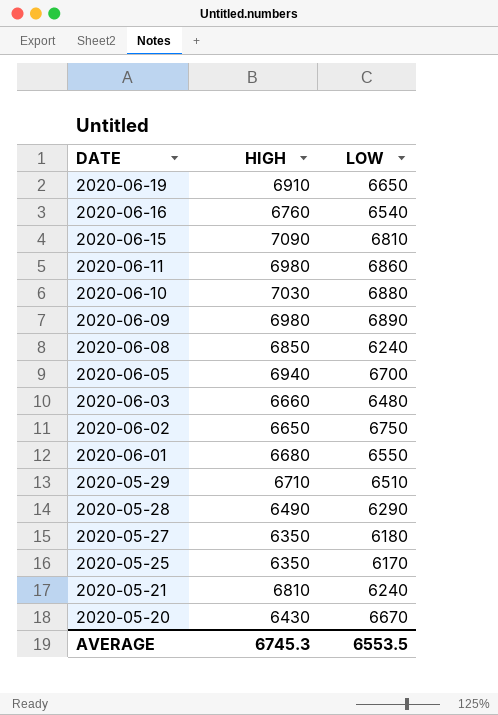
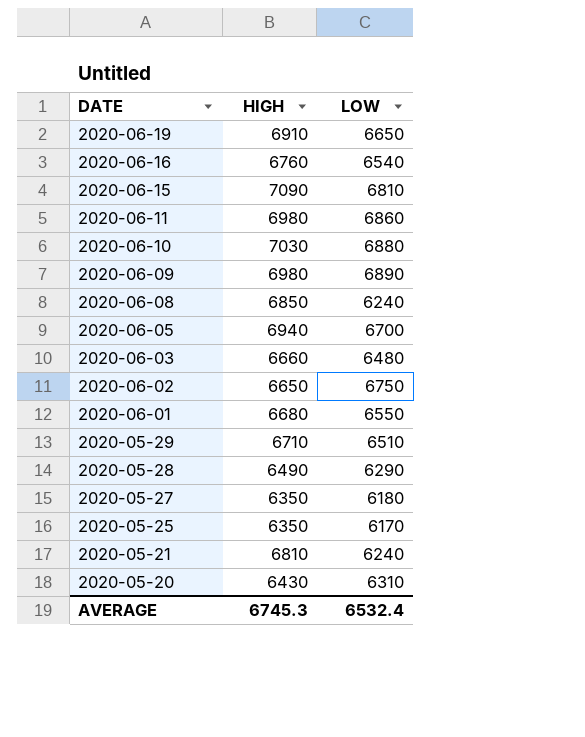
2020-05-20 | LOW: 6670 -> 6310
AVERAGE | LOW: 6553.5 -> 6532.4

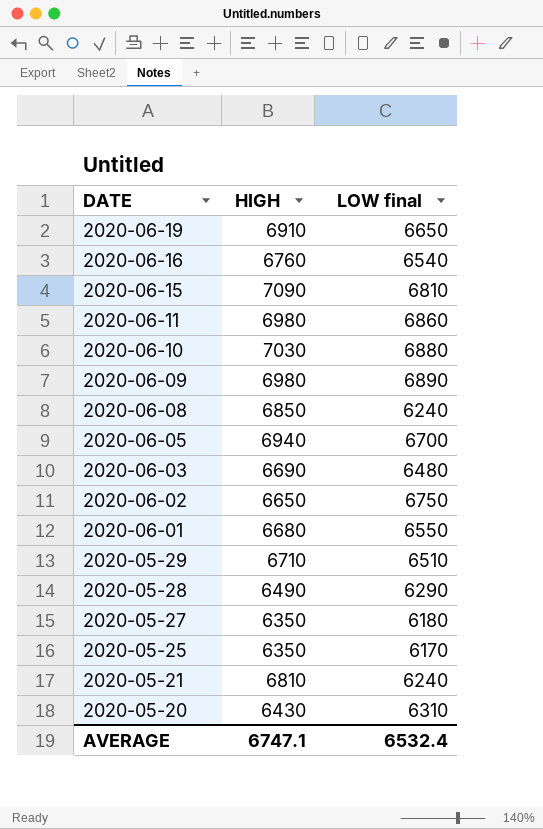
column name: LOW -> LOW final
2020-06-03 | HIGH: 6660 -> 6690
AVERAGE | HIGH: 6745.3 -> 6747.1

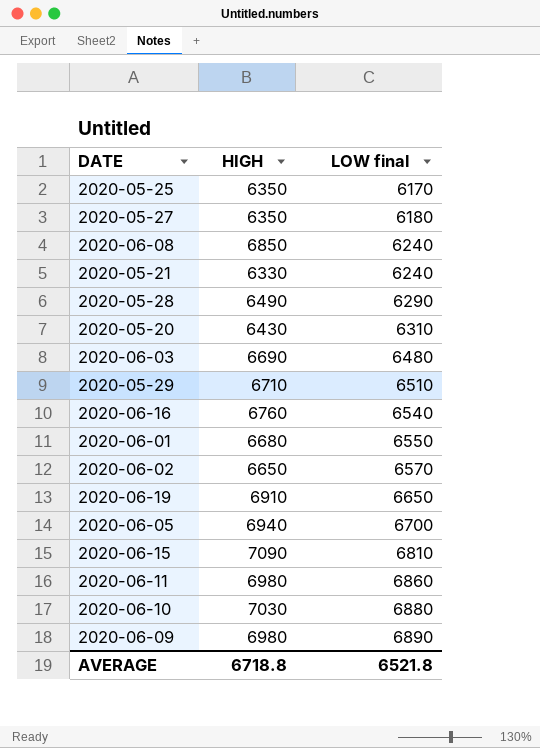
row order: DATE descending -> LOW final ascending
2020-05-21 | HIGH: 6810 -> 6330
2020-06-02 | LOW final: 6750 -> 6570
AVERAGE | HIGH: 6747.1 -> 6718.8
AVERAGE | LOW final: 6532.4 -> 6521.8

